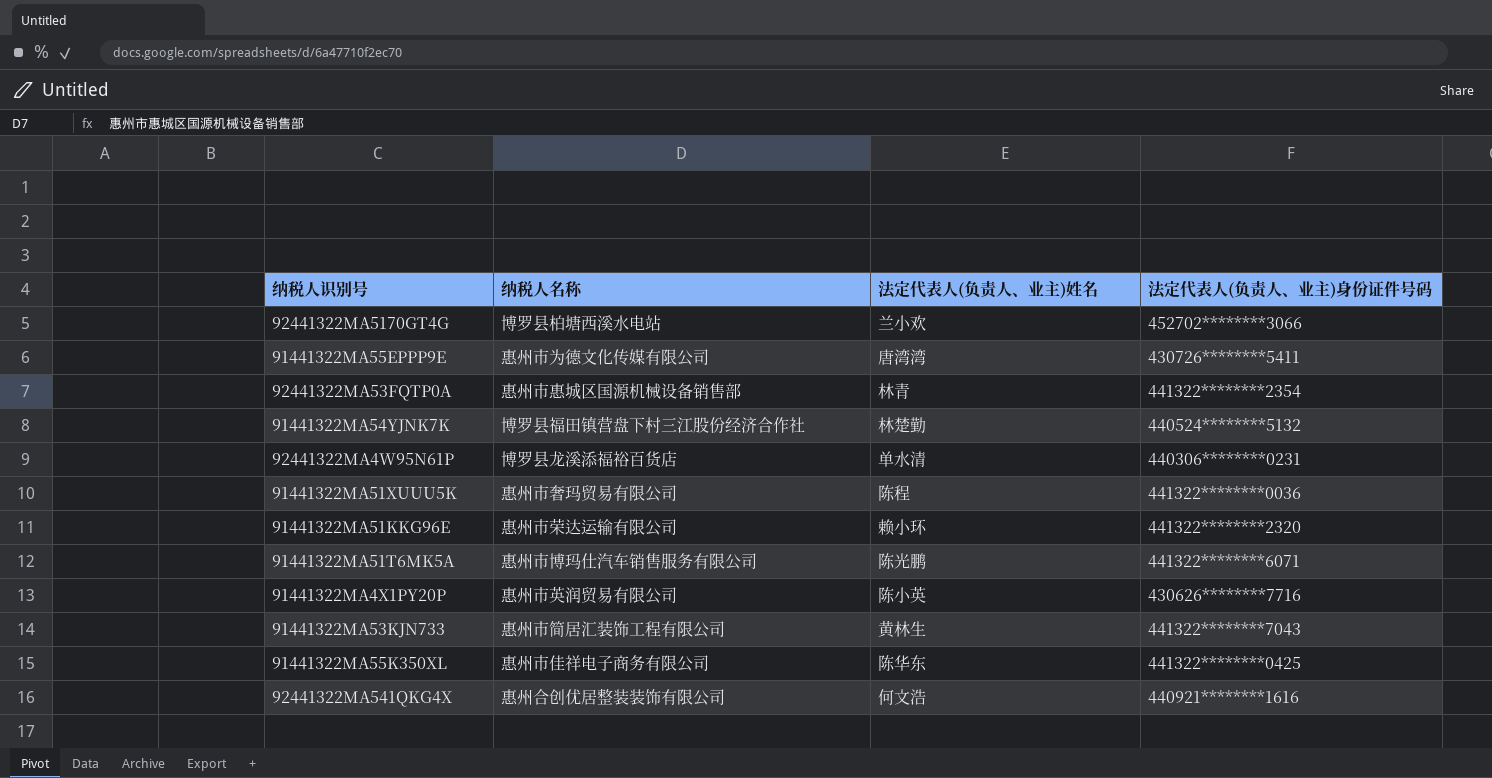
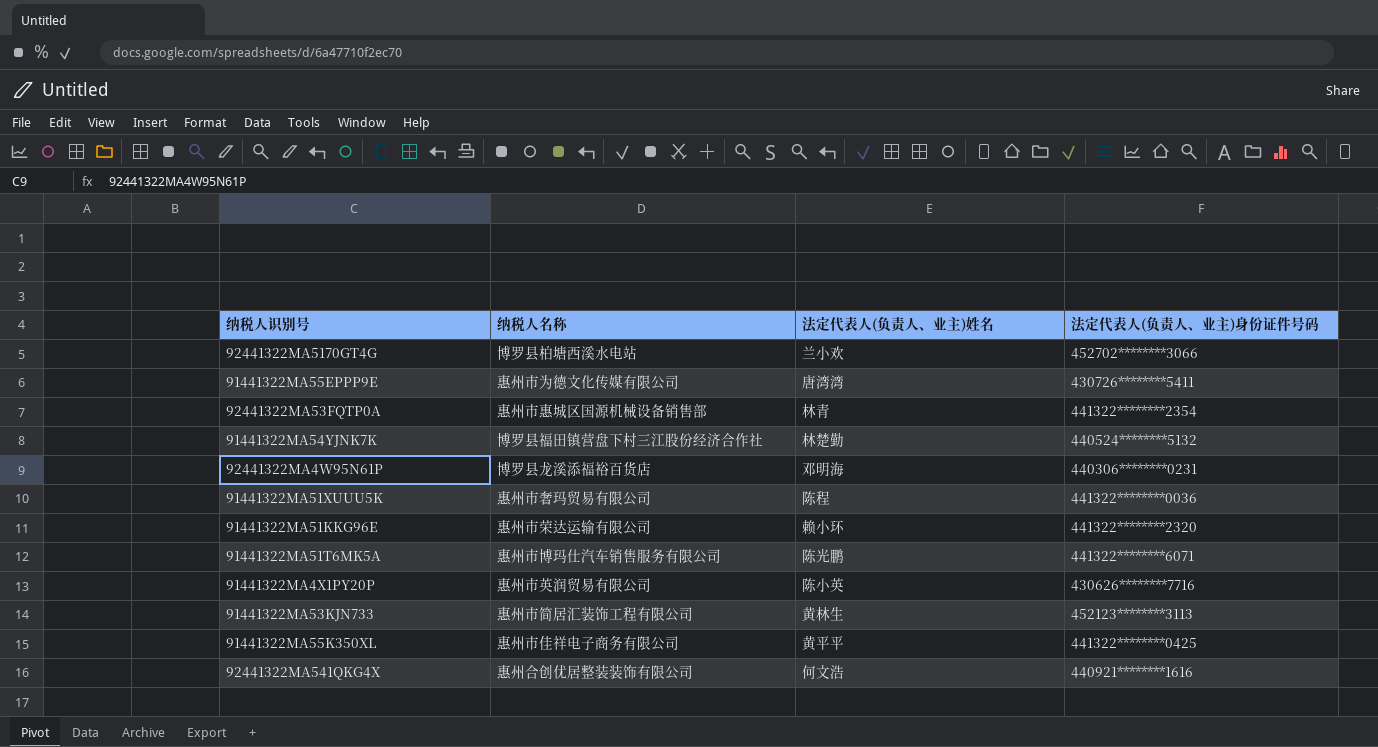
92441322MA4W95N61P | 法定代表人(负责人、业主)姓名: 单水清 -> 邓明海
91441322MA53KJN733 | 法定代表人(负责人、业主)身份证件号码: 441322********7043 -> 452123********3113
91441322MA55K350XL | 法定代表人(负责人、业主)姓名: 陈华东 -> 黄平平

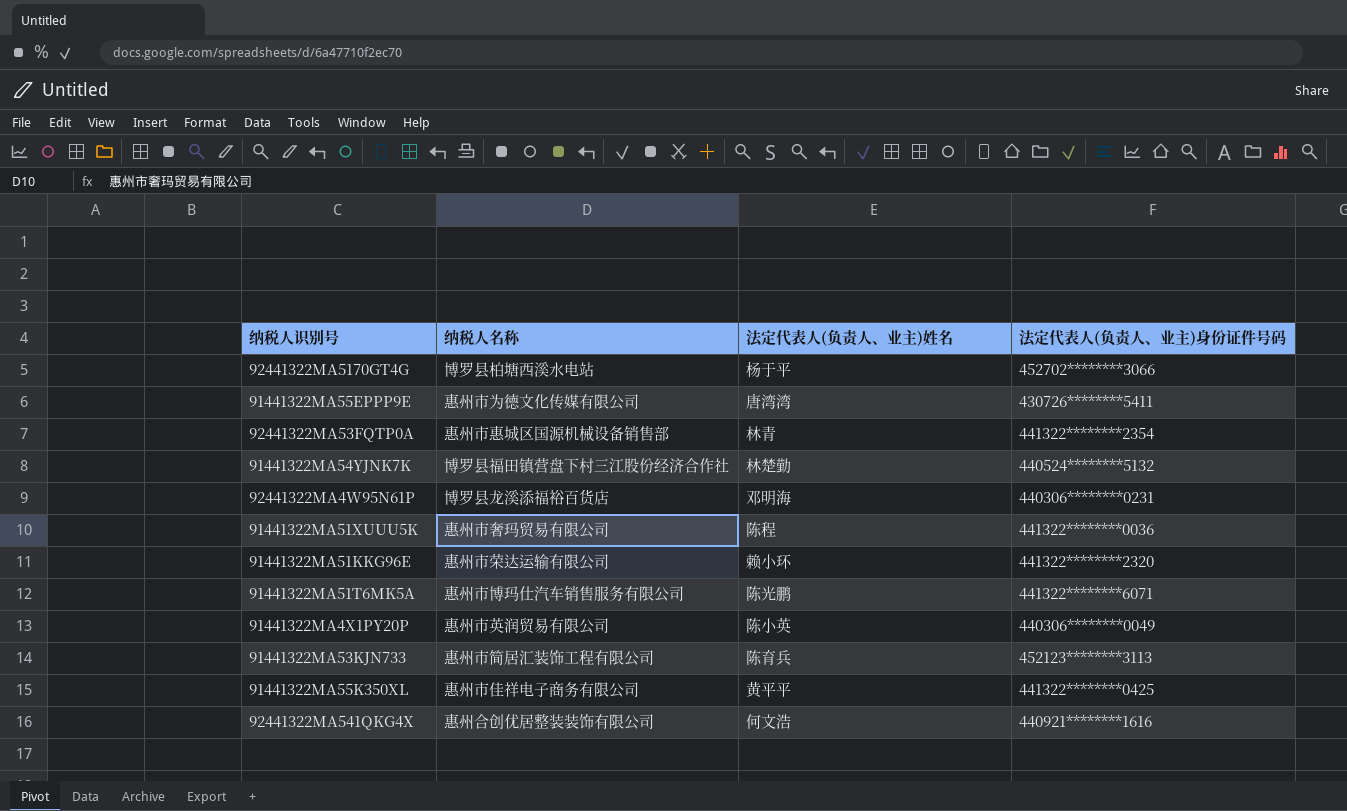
92441322MA5170GT4G | 法定代表人(负责人、业主)姓名: 兰小欢 -> 杨于平
91441322MA4X1PY20P | 法定代表人(负责人、业主)身份证件号码: 430626********7716 -> 440306********0049
91441322MA53KJN733 | 法定代表人(负责人、业主)姓名: 黄林生 -> 陈育兵

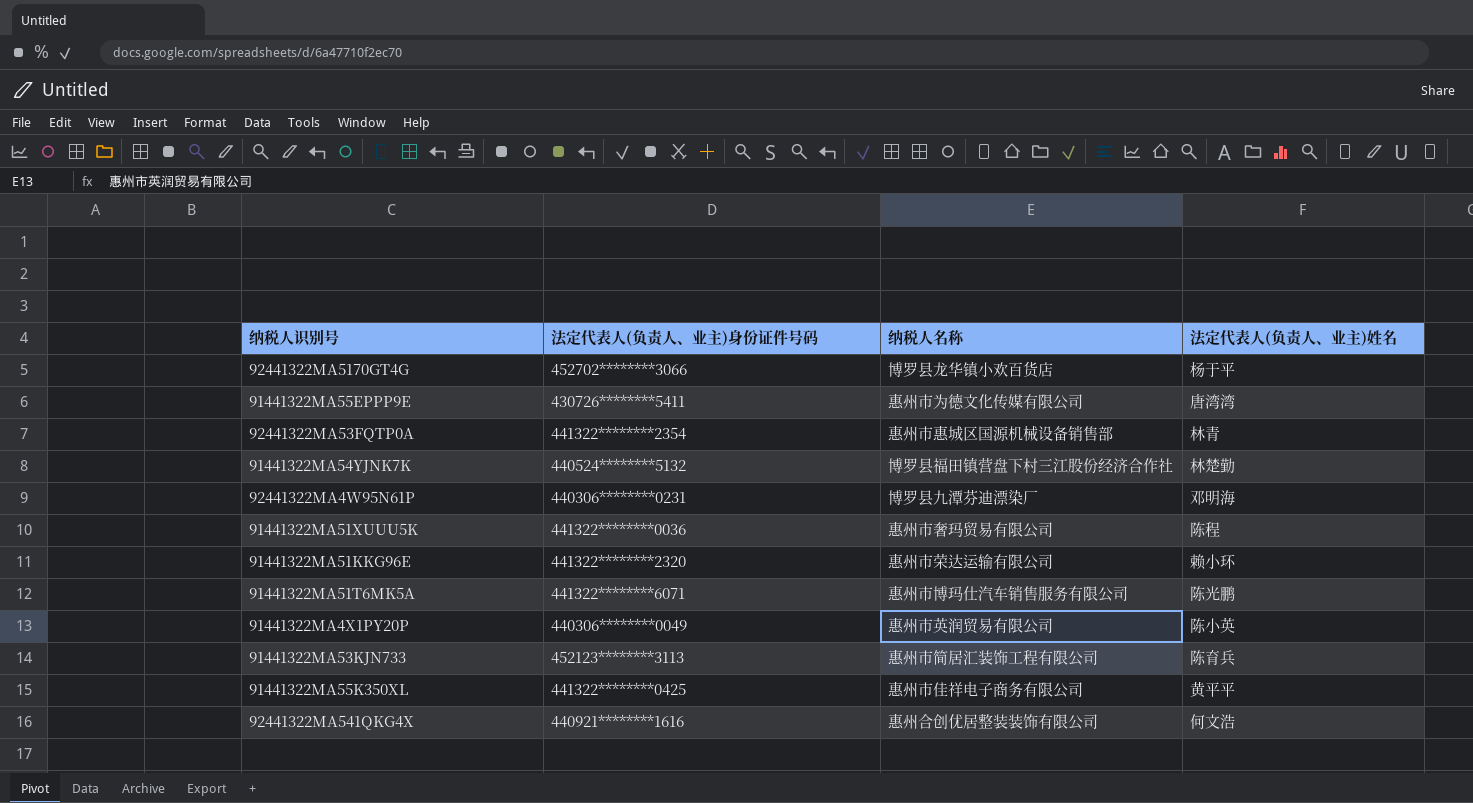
column 法定代表人(负责人、业主)身份证件号码 | position: 4 -> 2
92441322MA5170GT4G | 纳税人名称: 博罗县柏塘西溪水电站 -> 博罗县龙华镇小欢百货店
92441322MA4W95N61P | 纳税人名称: 博罗县龙溪添福裕百货店 -> 博罗县九潭芬迪漂染厂

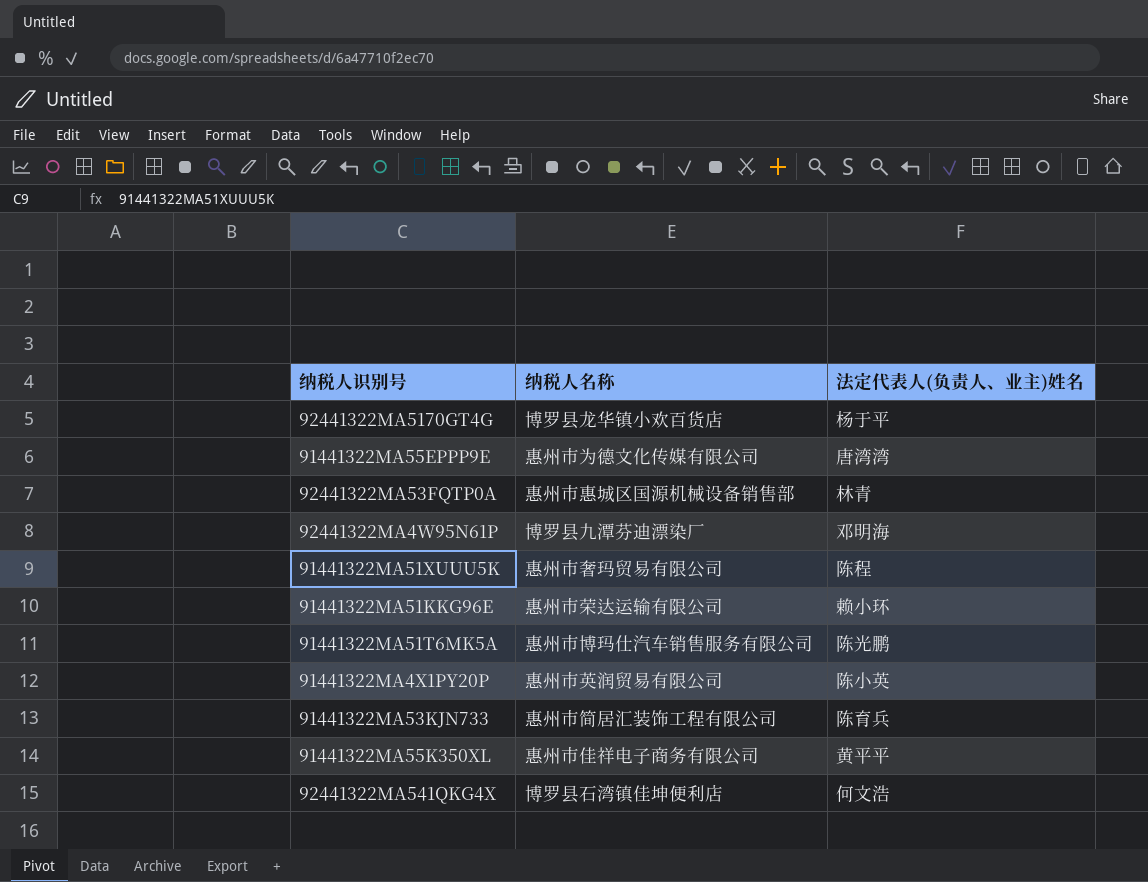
column 法定代表人(负责人、业主)身份证件号码 | position: 2 -> none
row 91441322MA54YJNK7K: 440524********5132 | 博罗县福田镇营盘下村三江股份经济合作社 | 林楚勤 -> none
92441322MA541QKG4X | 纳税人名称: 惠州合创优居整装装饰有限公司 -> 博罗县石湾镇佳坤便利店

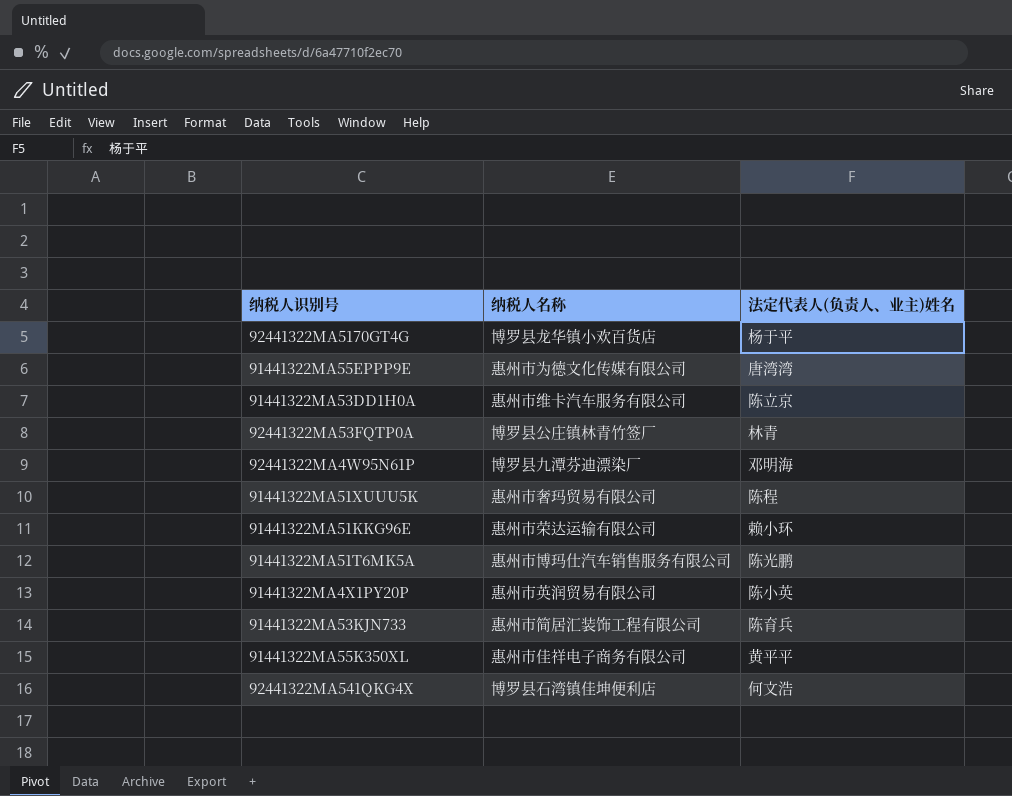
row 91441322MA53DD1H0A: none -> 惠州市维卡汽车服务有限公司 | 陈立京
92441322MA53FQTP0A | 纳税人名称: 惠州市惠城区国源机械设备销售部 -> 博罗县公庄镇林青竹签厂

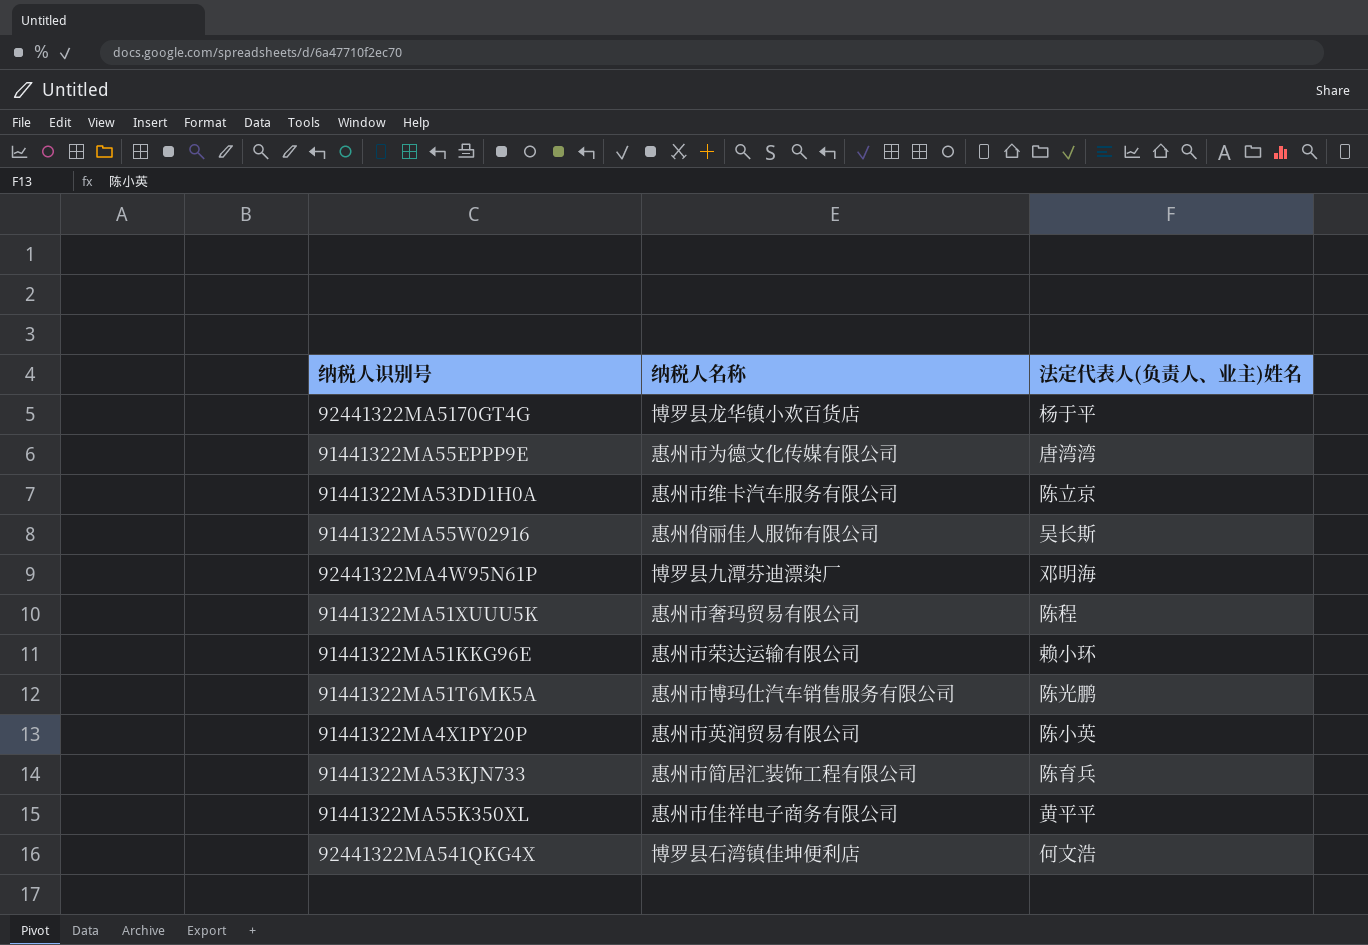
row 92441322MA53FQTP0A: 博罗县公庄镇林青竹签厂 | 林青 -> none
row 91441322MA55W02916: none -> 惠州俏丽佳人服饰有限公司 | 吴长斯

